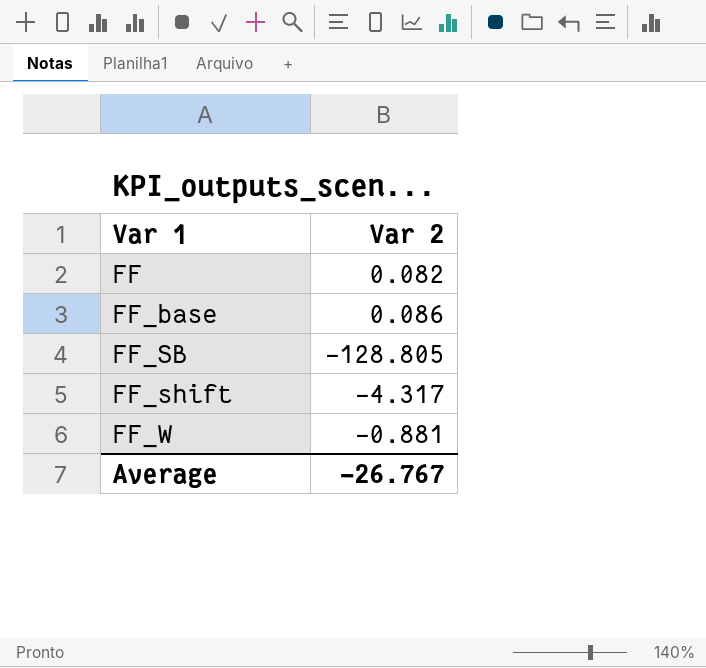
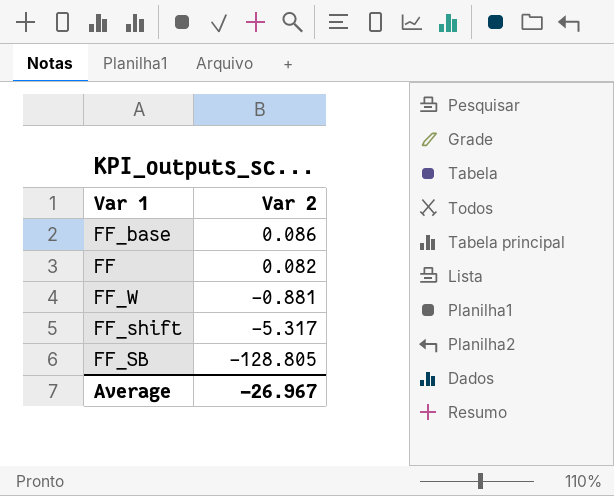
row order: Var 1 ascending -> Var 2 descending
FF_shift | Var 2: -4.317 -> -5.317
Average | Var 2: -26.767 -> -26.967

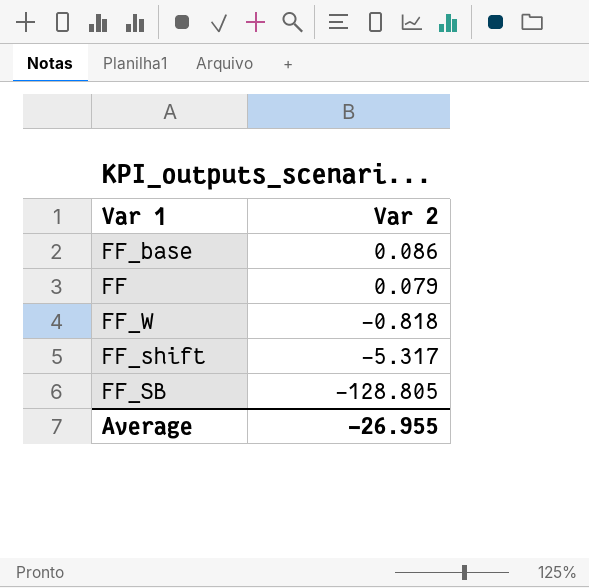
FF | Var 2: 0.082 -> 0.079
FF_W | Var 2: -0.881 -> -0.818
Average | Var 2: -26.967 -> -26.955

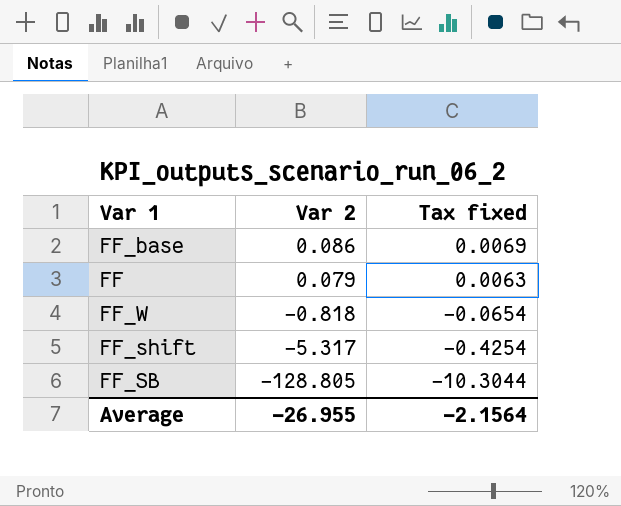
column Tax fixed | formula: none -> [Var 2] * 0.08

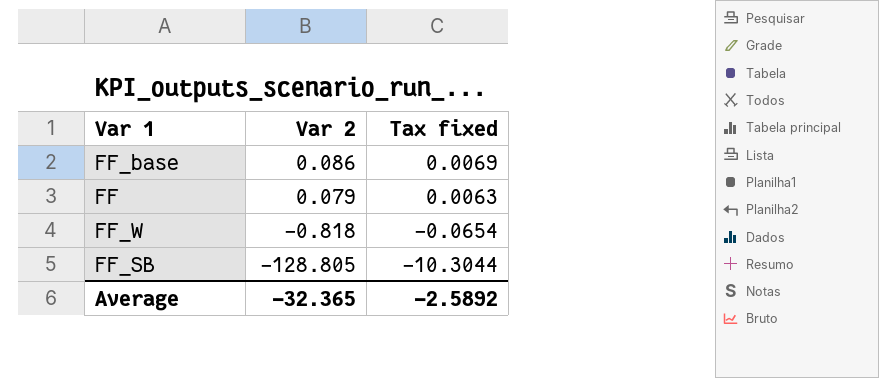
row FF_shift: -5.317 | -0.4254 -> none
Average | Var 2: -26.955 -> -32.365
Average | Tax fixed: -2.1564 -> -2.5892

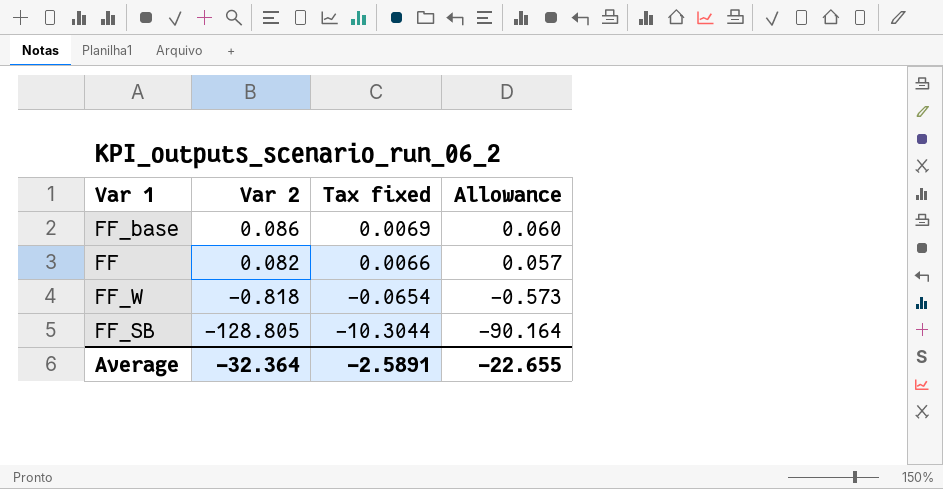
column Allowance | formula: none -> [Var 2] * 0.7
FF | Var 2: 0.079 -> 0.082
FF | Tax fixed: 0.0063 -> 0.0066
Average | Var 2: -32.365 -> -32.364
Average | Tax fixed: -2.5892 -> -2.5891

